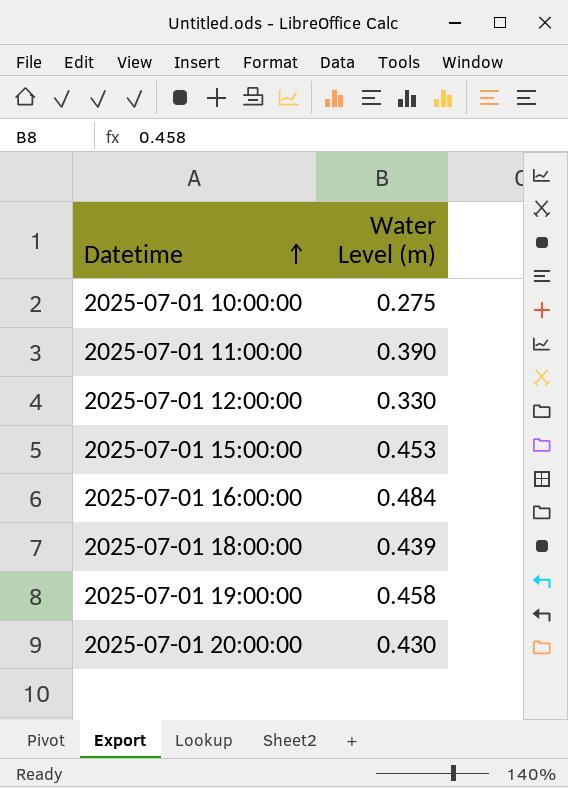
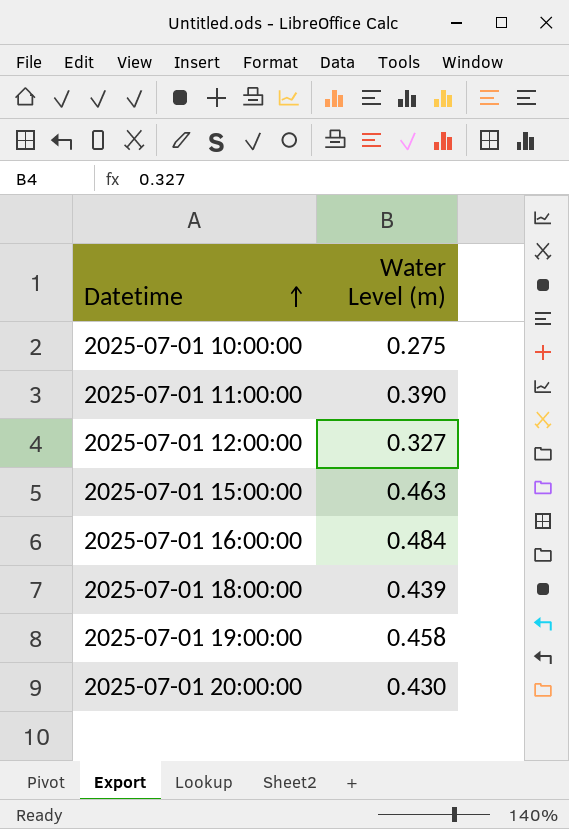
2025-07-01 12:00:00 | Water Level (m): 0.330 -> 0.327
2025-07-01 15:00:00 | Water Level (m): 0.453 -> 0.463

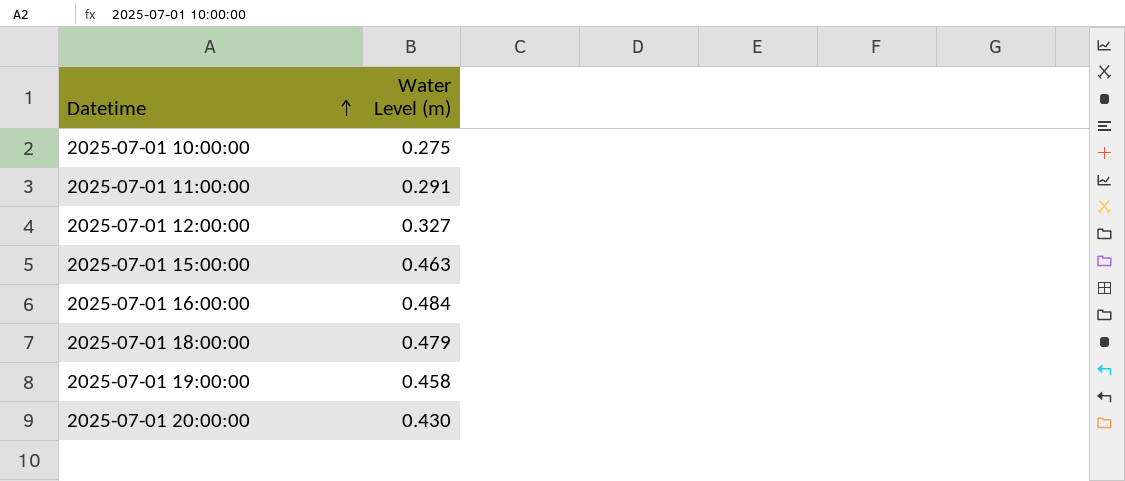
2025-07-01 11:00:00 | Water Level (m): 0.390 -> 0.291
2025-07-01 18:00:00 | Water Level (m): 0.439 -> 0.479

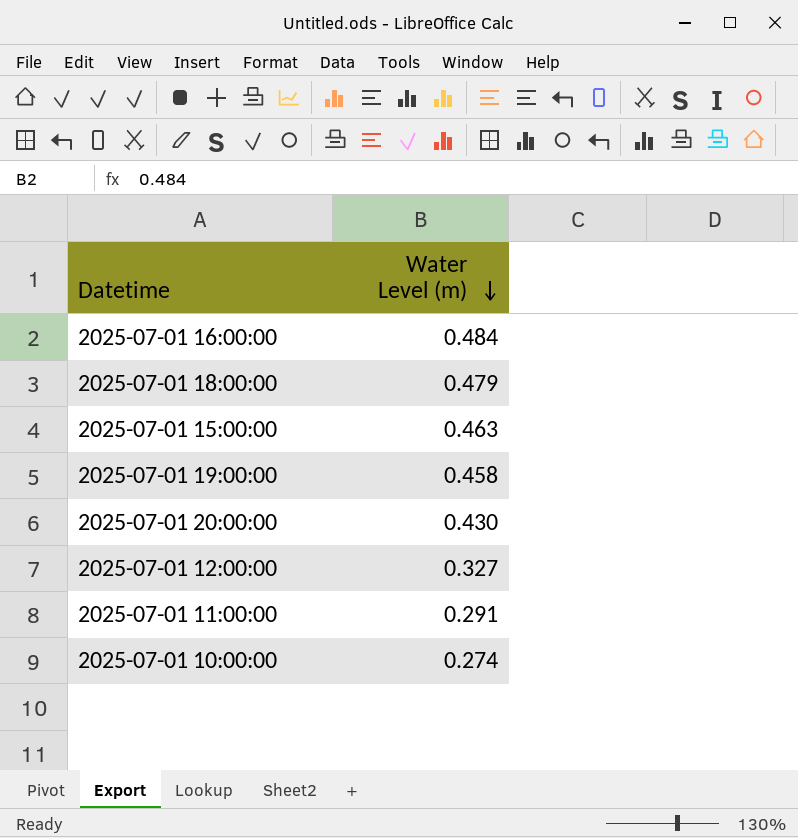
row order: Datetime ascending -> Water Level (m) descending
2025-07-01 10:00:00 | Water Level (m): 0.275 -> 0.274

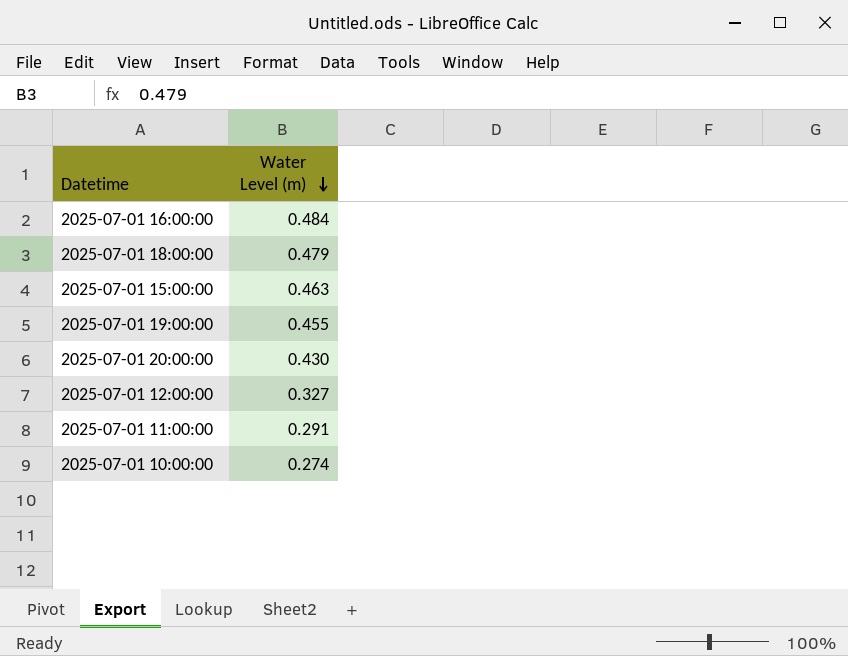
2025-07-01 19:00:00 | Water Level (m): 0.458 -> 0.455

